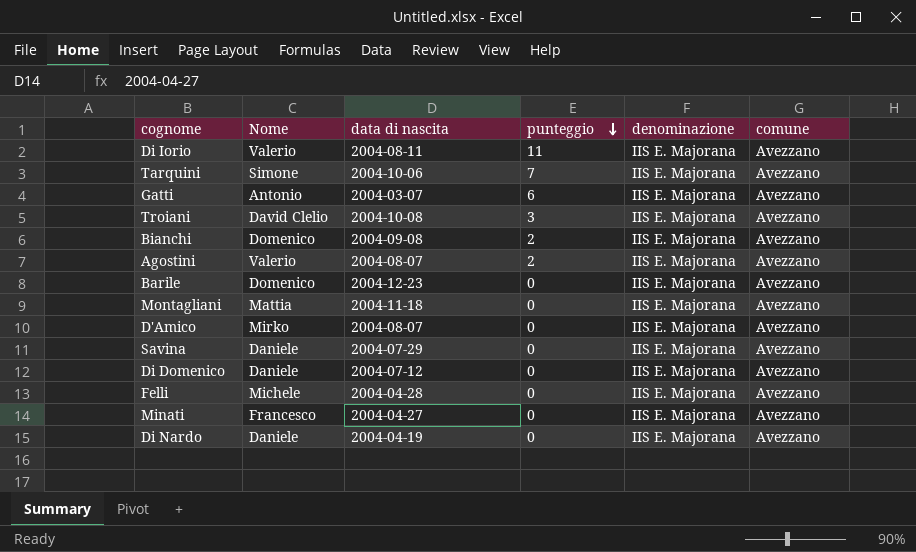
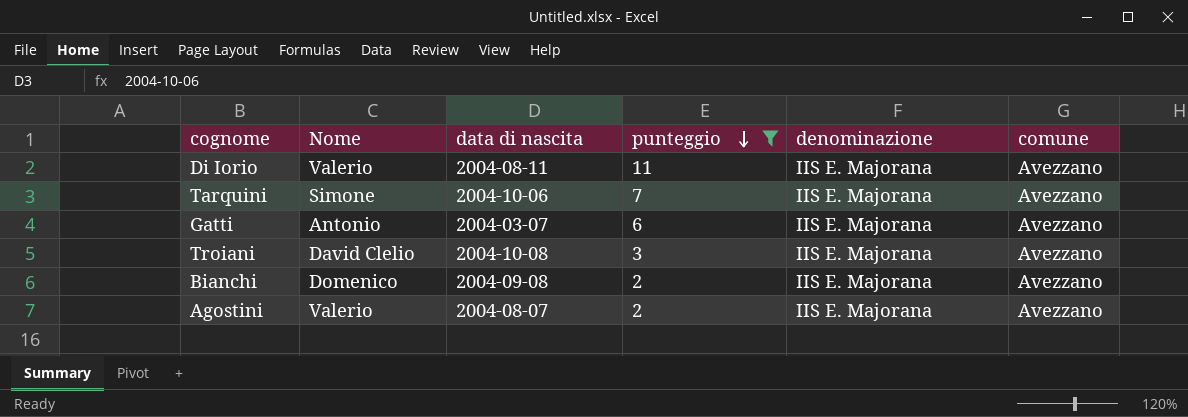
filter: none -> punteggio != 0

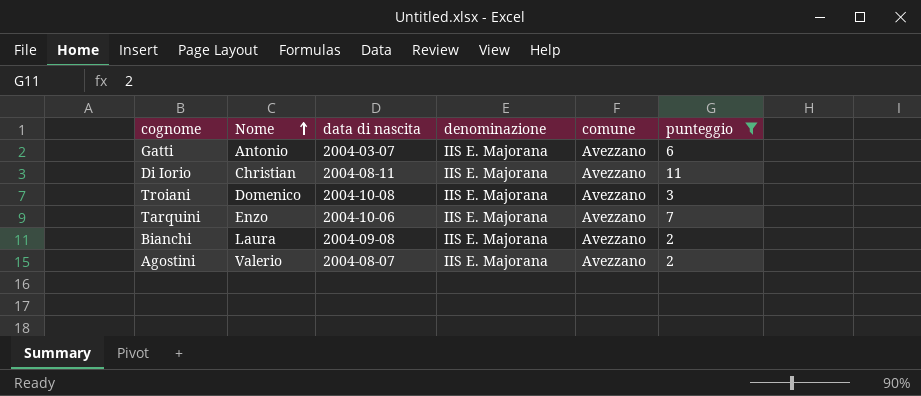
row order: punteggio descending -> Nome ascending
column punteggio | position: 4 -> 6
Di Iorio | Nome: Valerio -> Christian
Troiani | Nome: David Clelio -> Domenico
Tarquini | Nome: Simone -> Enzo
Bianchi | Nome: Domenico -> Laura

